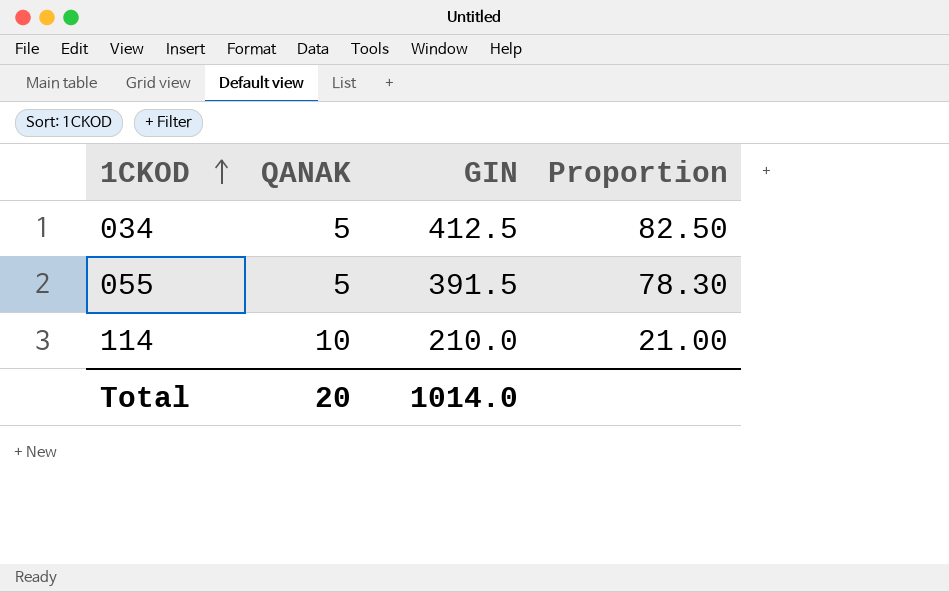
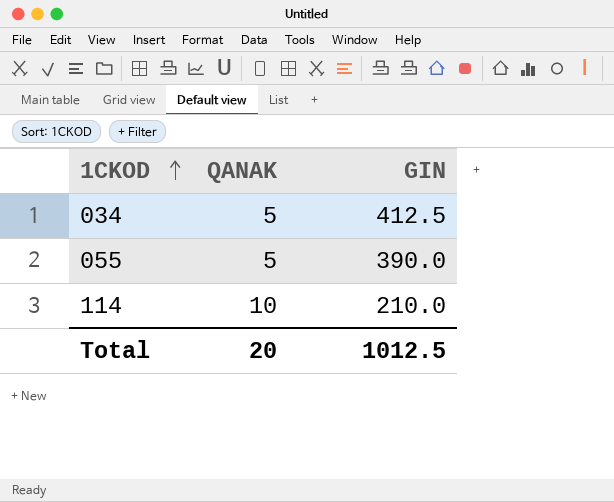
column Proportion | formula: [GIN] / [QANAK] -> none
055 | GIN: 391.5 -> 390.0
Total | GIN: 1014.0 -> 1012.5

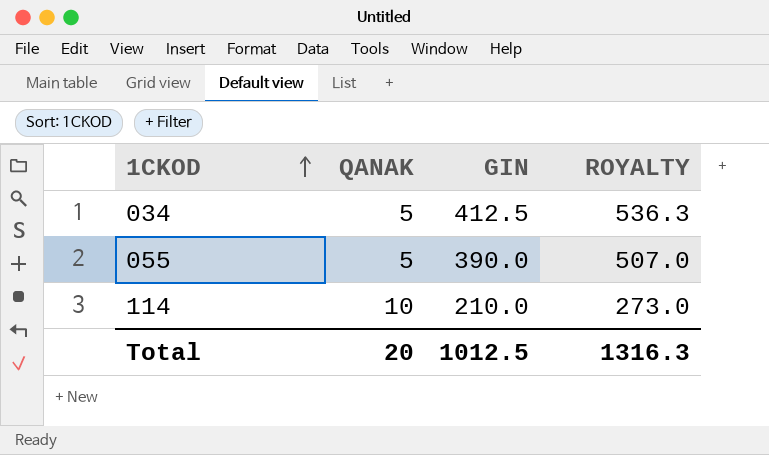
column ROYALTY | formula: none -> [GIN] * 1.3

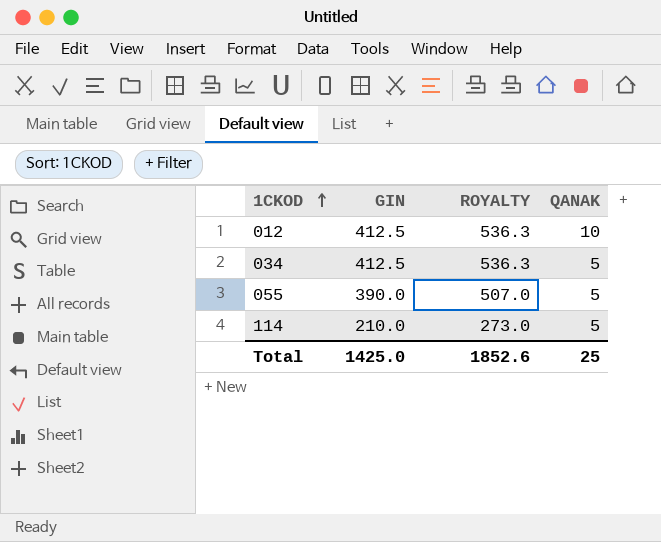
column QANAK | position: 2 -> 4
row 012: none -> 412.5 | 536.3 | 10
114 | QANAK: 10 -> 5
Total | GIN: 1012.5 -> 1425.0
Total | ROYALTY: 1316.3 -> 1852.6
Total | QANAK: 20 -> 25

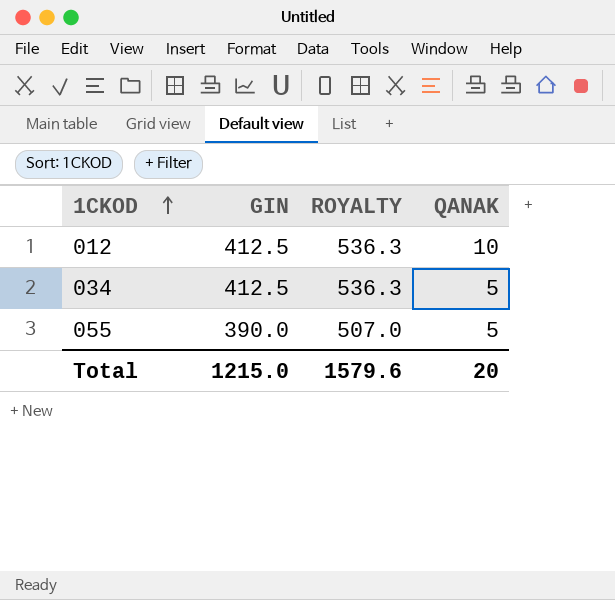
row 114: 210.0 | 273.0 | 5 -> none
Total | GIN: 1425.0 -> 1215.0
Total | ROYALTY: 1852.6 -> 1579.6
Total | QANAK: 25 -> 20

